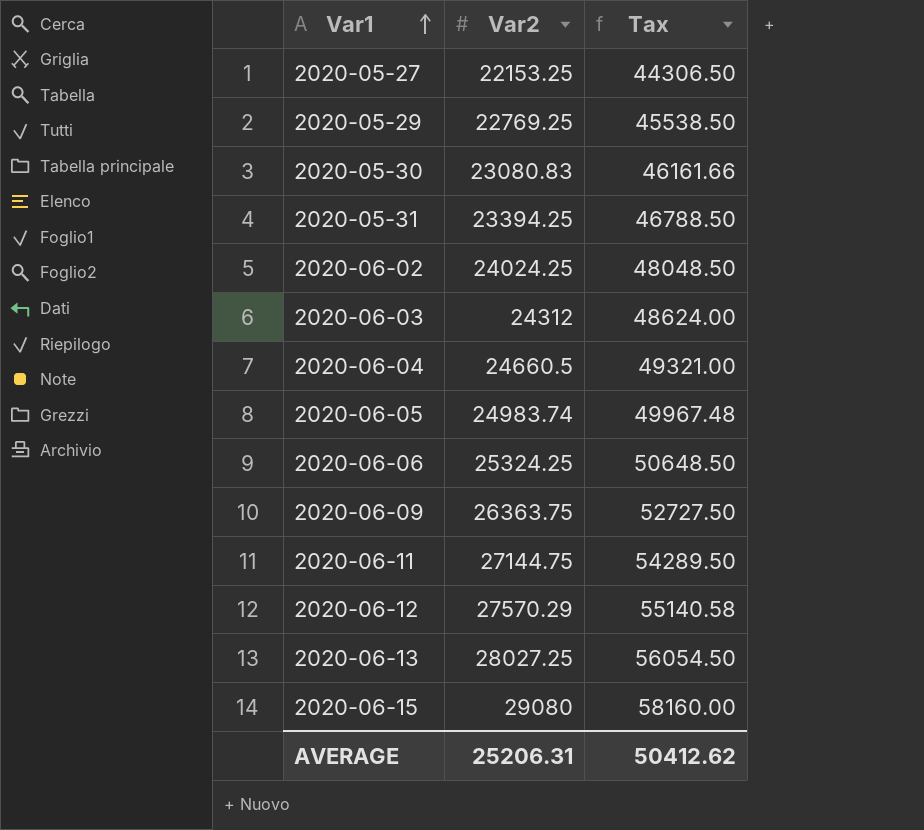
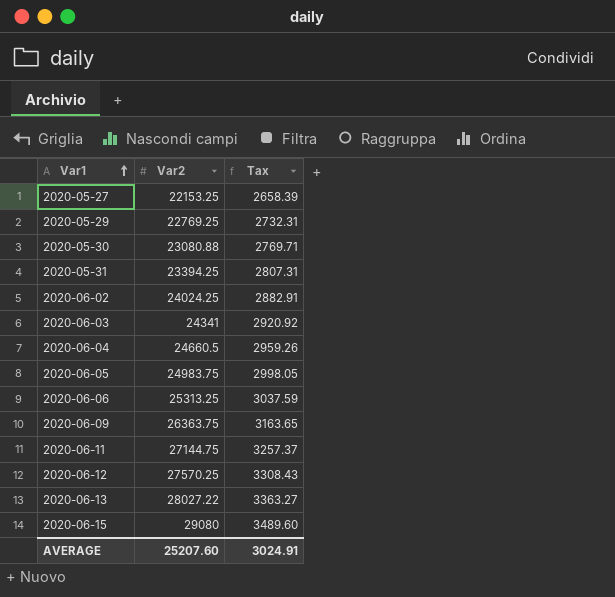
column Tax | formula: [Var2] * 2 -> [Var2] * 0.12
2020-05-30 | Var2: 23080.83 -> 23080.88
2020-06-03 | Var2: 24312 -> 24341
2020-06-05 | Var2: 24983.74 -> 24983.75
2020-06-06 | Var2: 25324.25 -> 25313.25
2020-06-12 | Var2: 27570.29 -> 27570.25
2020-06-13 | Var2: 28027.25 -> 28027.22
AVERAGE | Var2: 25206.31 -> 25207.60
AVERAGE | Tax: 50412.62 -> 3024.91

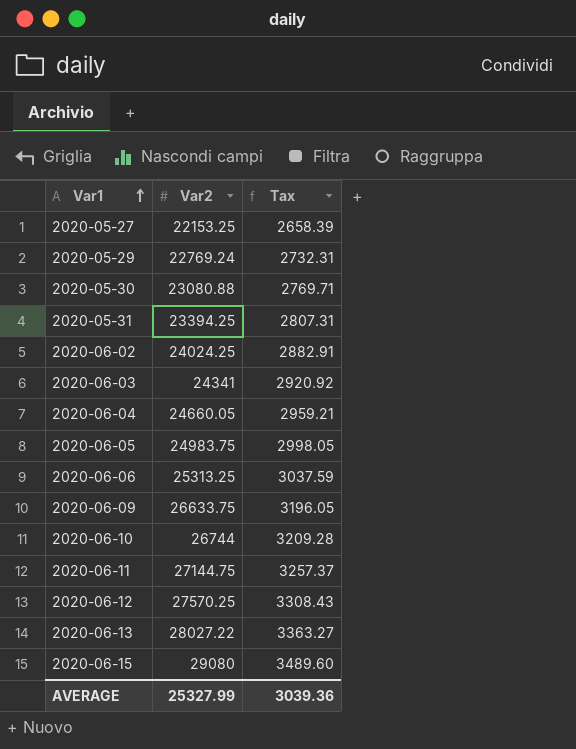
2020-05-29 | Var2: 22769.25 -> 22769.24
2020-06-04 | Var2: 24660.5 -> 24660.05
2020-06-04 | Tax: 2959.26 -> 2959.21
2020-06-09 | Var2: 26363.75 -> 26633.75
2020-06-09 | Tax: 3163.65 -> 3196.05
row 2020-06-10: none -> 26744 | 3209.28
AVERAGE | Var2: 25207.60 -> 25327.99
AVERAGE | Tax: 3024.91 -> 3039.36

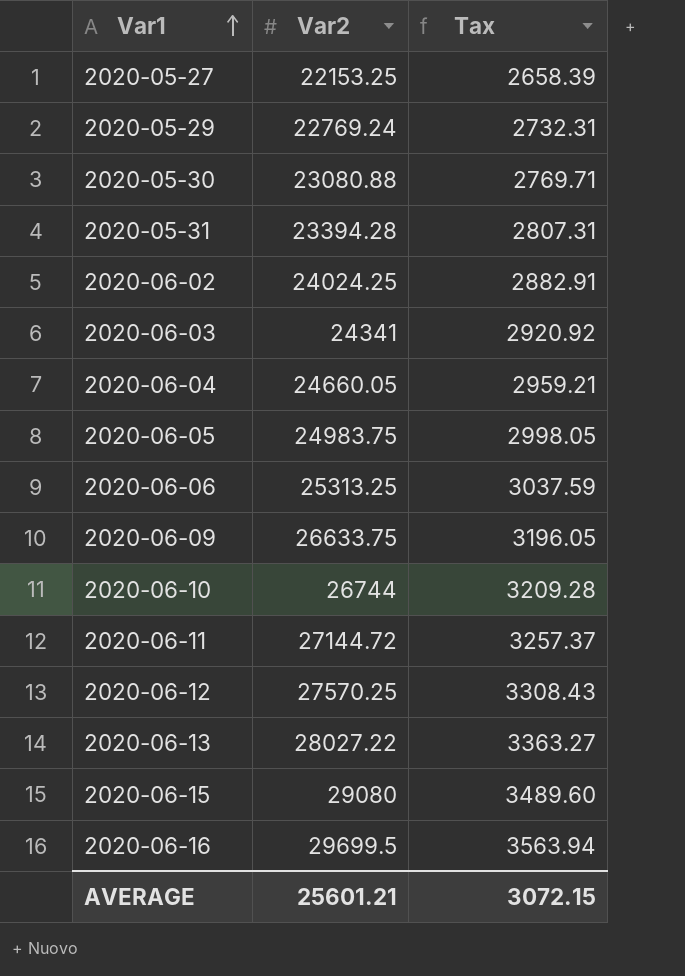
2020-05-31 | Var2: 23394.25 -> 23394.28
2020-06-11 | Var2: 27144.75 -> 27144.72
row 2020-06-16: none -> 29699.5 | 3563.94
AVERAGE | Var2: 25327.99 -> 25601.21
AVERAGE | Tax: 3039.36 -> 3072.15

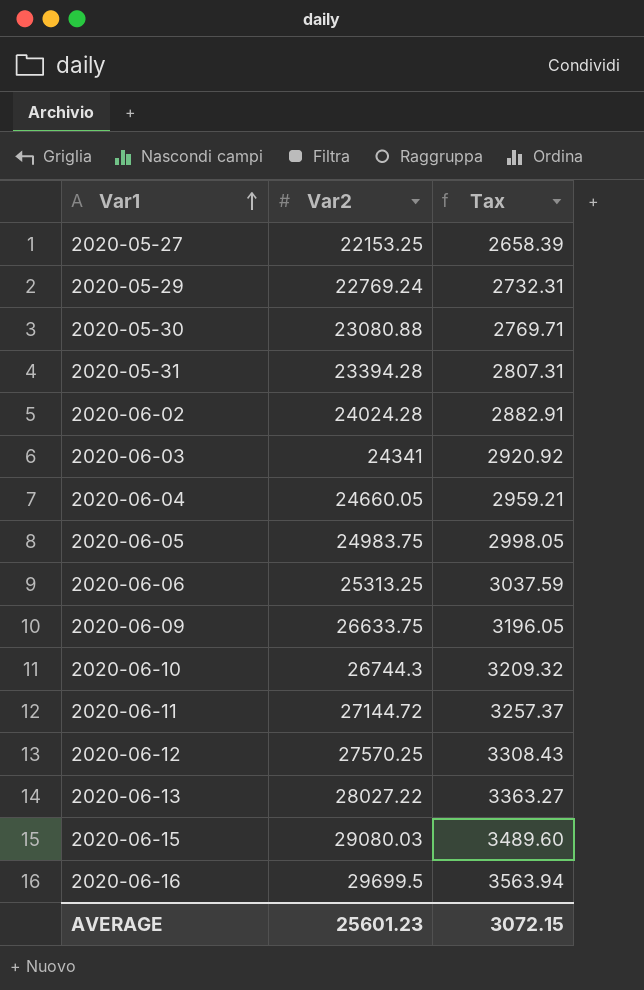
2020-06-02 | Var2: 24024.25 -> 24024.28
2020-06-10 | Var2: 26744 -> 26744.3
2020-06-10 | Tax: 3209.28 -> 3209.32
2020-06-15 | Var2: 29080 -> 29080.03
AVERAGE | Var2: 25601.21 -> 25601.23

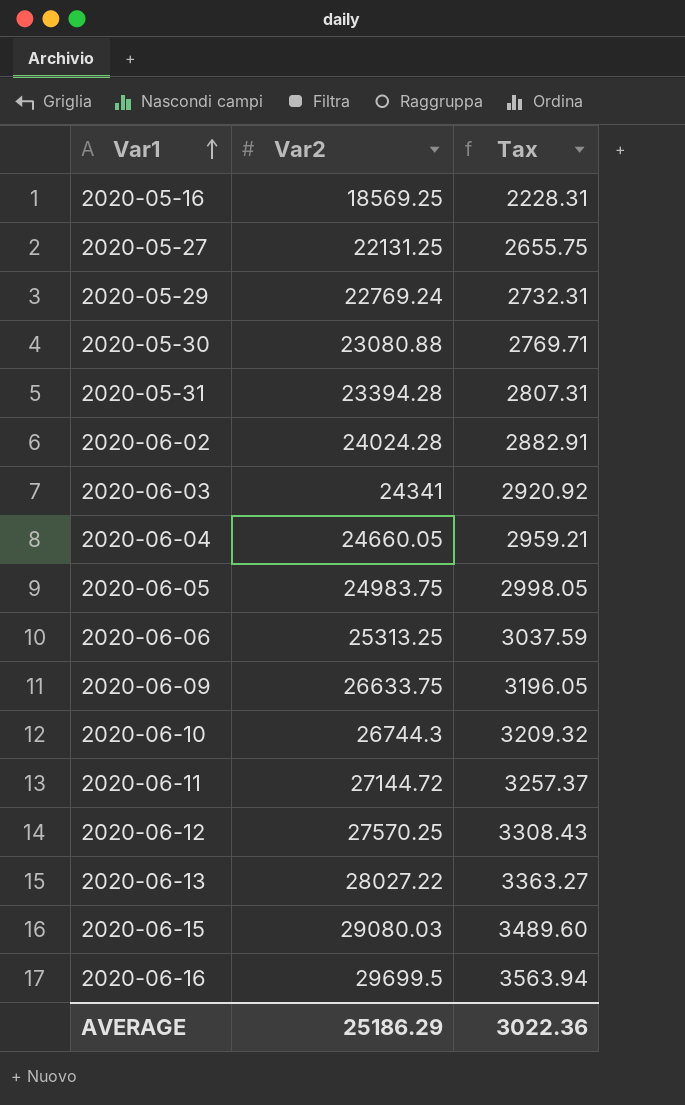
row 2020-05-16: none -> 18569.25 | 2228.31
2020-05-27 | Var2: 22153.25 -> 22131.25
2020-05-27 | Tax: 2658.39 -> 2655.75
AVERAGE | Var2: 25601.23 -> 25186.29
AVERAGE | Tax: 3072.15 -> 3022.36

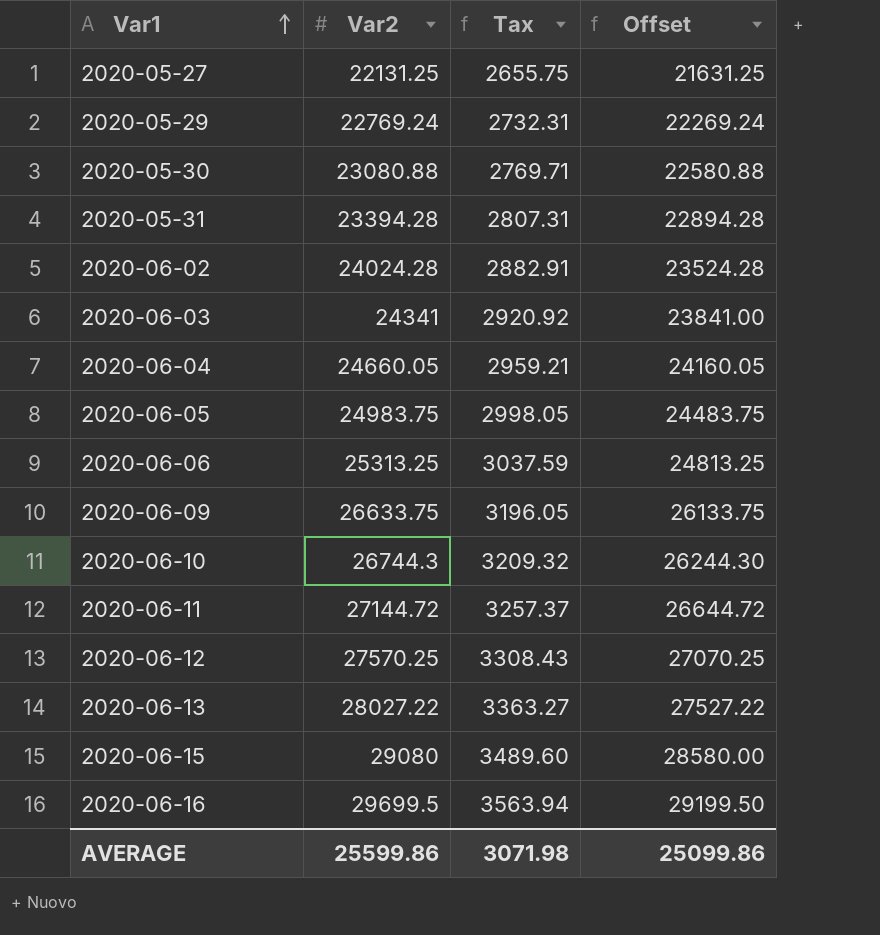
column Offset | formula: none -> [Var2] - 500
row 2020-05-16: 18569.25 | 2228.31 -> none
2020-06-15 | Var2: 29080.03 -> 29080
AVERAGE | Var2: 25186.29 -> 25599.86
AVERAGE | Tax: 3022.36 -> 3071.98

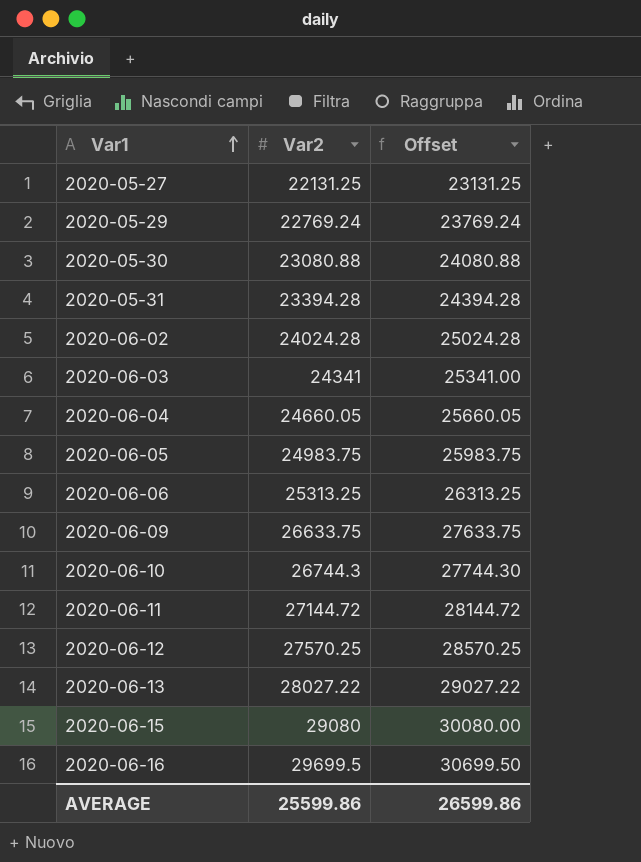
column Tax | formula: [Var2] * 0.12 -> none
column Offset | formula: [Var2] - 500 -> [Var2] + 1000
AVERAGE | Offset: 25099.86 -> 26599.86

